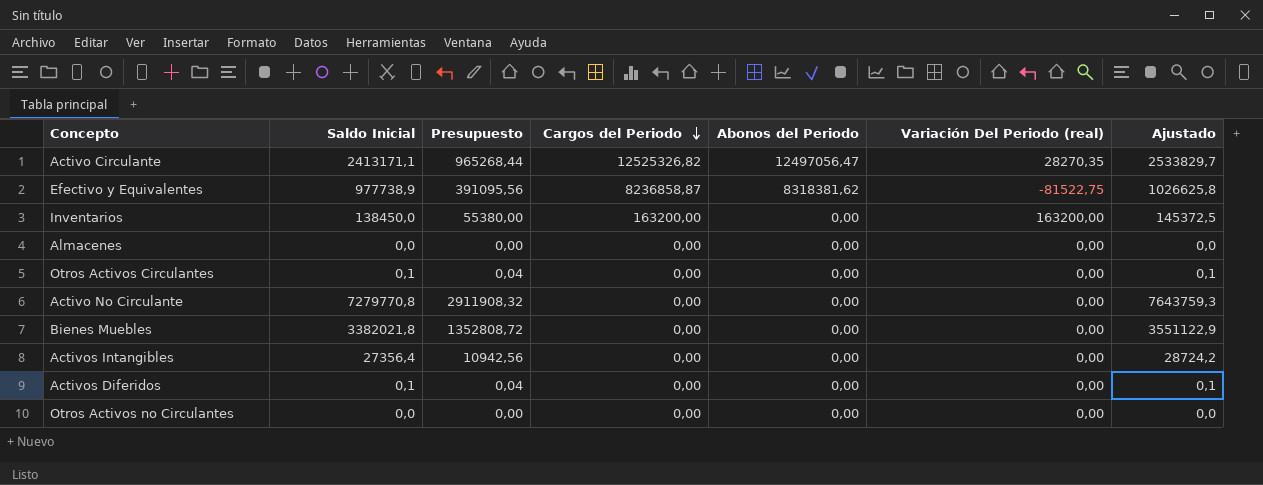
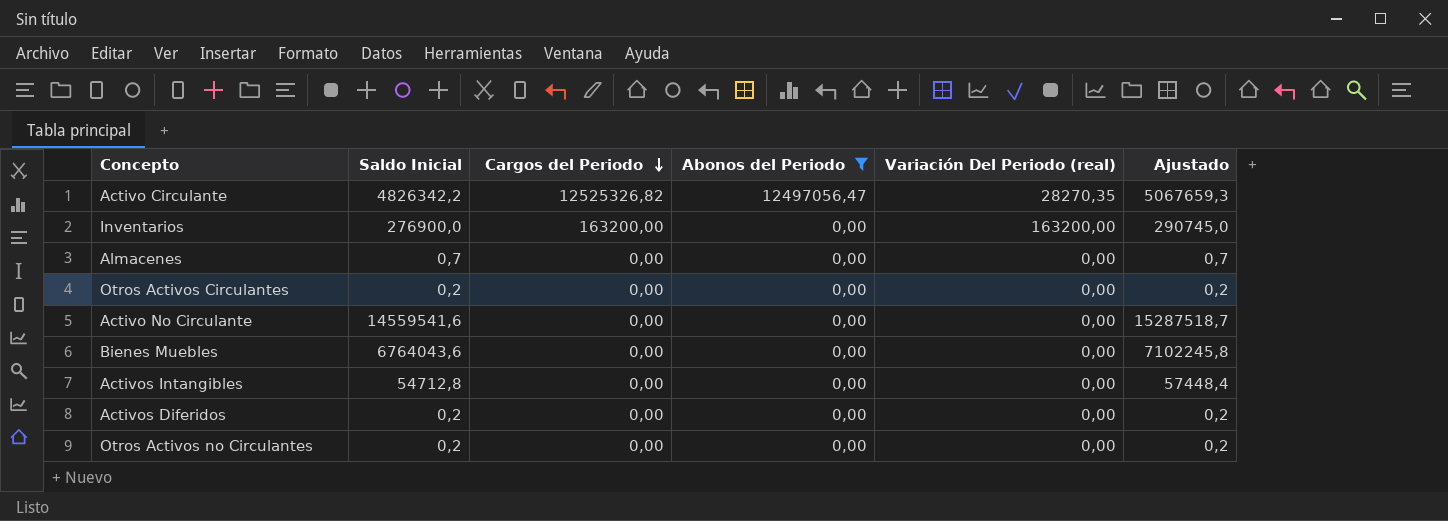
filter: none -> Abonos del Periodo != 8318381,62
column Presupuesto | formula: [Saldo Inicial] * 0,4 -> none
Activo Circulante | Saldo Inicial: 2413171,1 -> 4826342,2
Activo Circulante | Ajustado: 2533829,7 -> 5067659,3
Inventarios | Saldo Inicial: 138450,0 -> 276900,0
Inventarios | Ajustado: 145372,5 -> 290745,0
Almacenes | Saldo Inicial: 0,0 -> 0,7
Almacenes | Ajustado: 0,0 -> 0,7
Otros Activos Circulantes | Saldo Inicial: 0,1 -> 0,2
Otros Activos Circulantes | Ajustado: 0,1 -> 0,2
Activo No Circulante | Saldo Inicial: 7279770,8 -> 14559541,6
Activo No Circulante | Ajustado: 7643759,3 -> 15287518,7
Bienes Muebles | Saldo Inicial: 3382021,8 -> 6764043,6
Bienes Muebles | Ajustado: 3551122,9 -> 7102245,8
Activos Intangibles | Saldo Inicial: 27356,4 -> 54712,8
Activos Intangibles | Ajustado: 28724,2 -> 57448,4
Activos Diferidos | Saldo Inicial: 0,1 -> 0,2
Activos Diferidos | Ajustado: 0,1 -> 0,2
Otros Activos no Circulantes | Saldo Inicial: 0,0 -> 0,2
Otros Activos no Circulantes | Ajustado: 0,0 -> 0,2

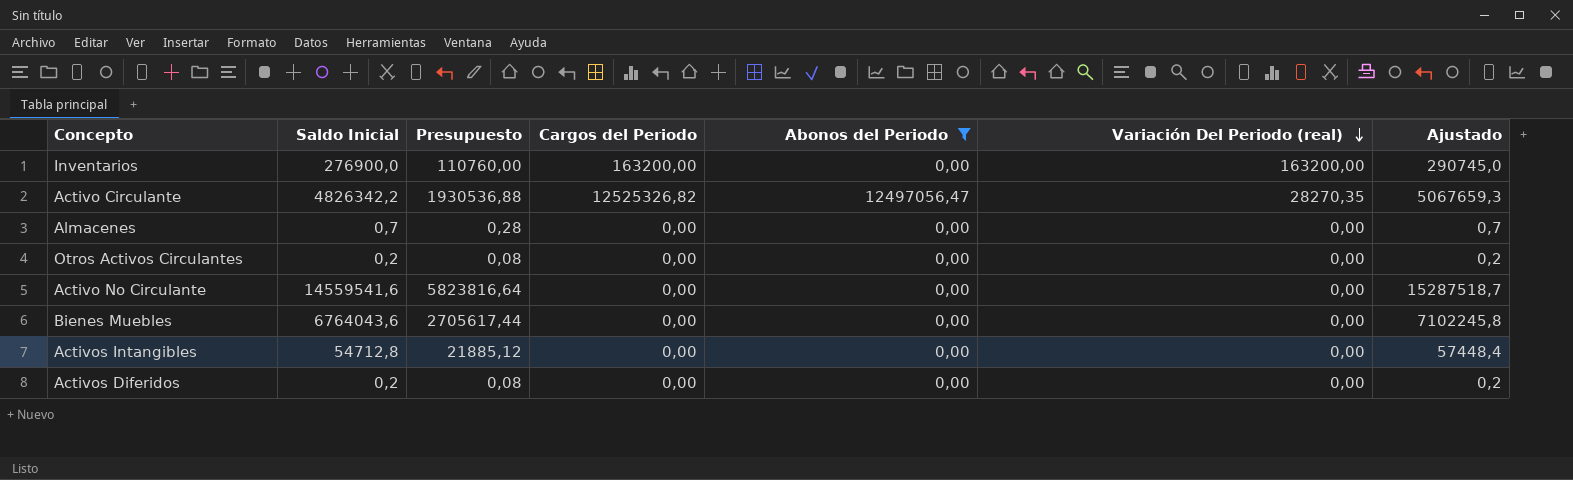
row order: Cargos del Periodo descending -> Variación Del Periodo (real) descending
column Presupuesto | formula: none -> [Saldo Inicial] * 0,4
row Otros Activos no Circulantes: 0,2 | 0,00 | 0,00 | 0,00 | 0,2 -> none

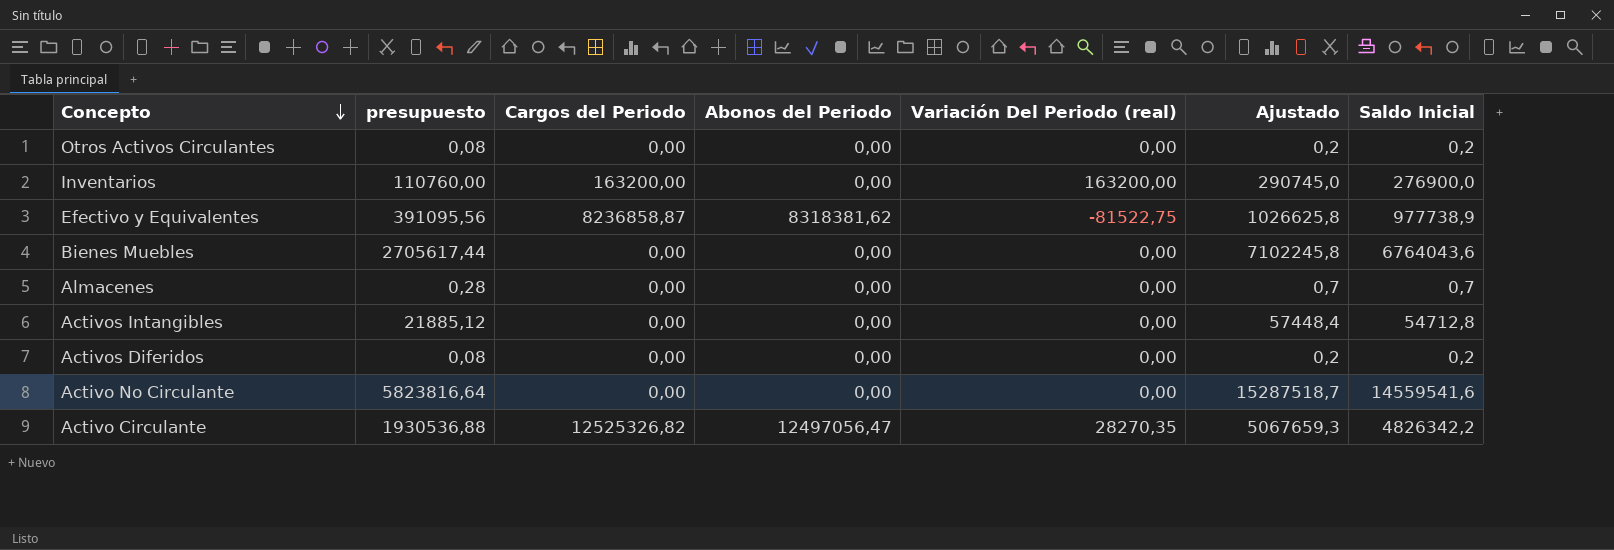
filter: Abonos del Periodo != 8318381,62 -> none
row order: Variación Del Periodo (real) descending -> Concepto descending
column name: Presupuesto -> presupuesto
column Saldo Inicial | position: 2 -> 7

